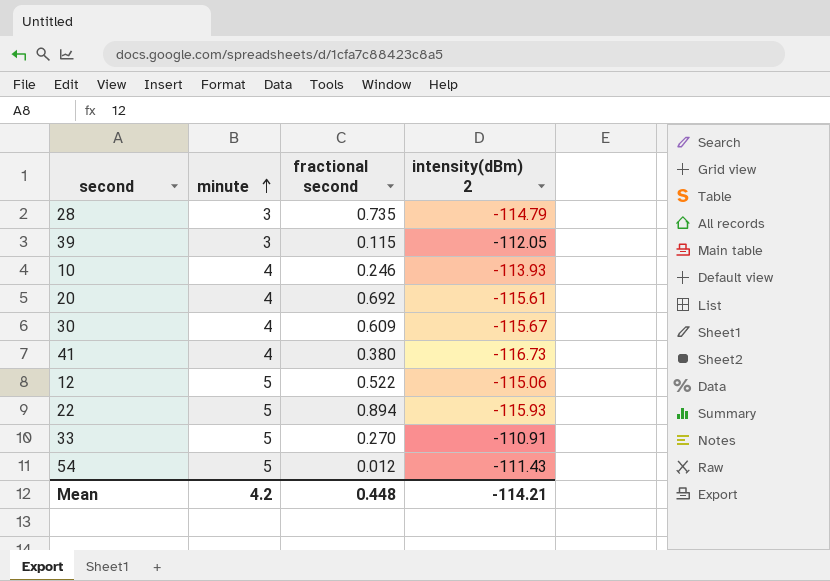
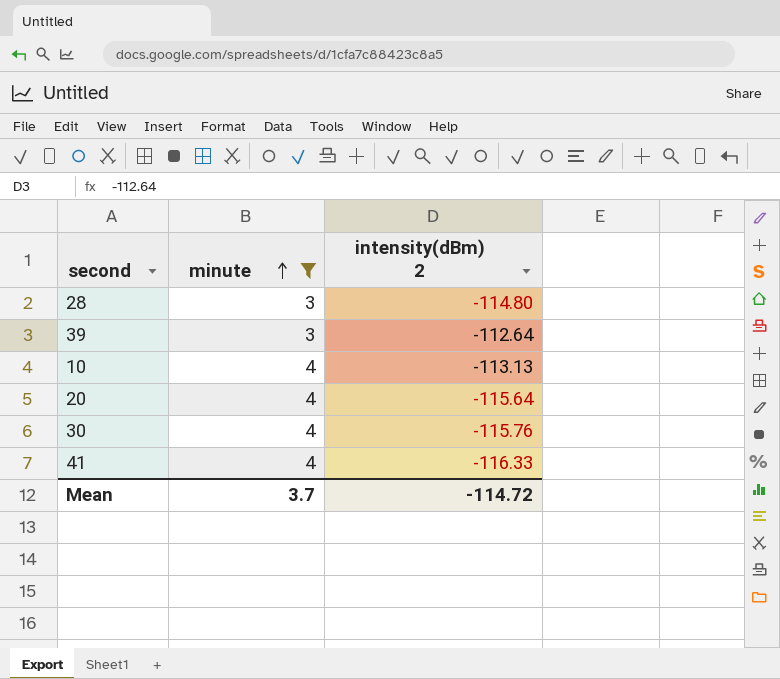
filter: none -> minute != 5
column fractional second | position: 3 -> none
28 | intensity(dBm) 2: -114.79 -> -114.80
39 | intensity(dBm) 2: -112.05 -> -112.64
10 | intensity(dBm) 2: -113.93 -> -113.13
20 | intensity(dBm) 2: -115.61 -> -115.64
30 | intensity(dBm) 2: -115.67 -> -115.76
41 | intensity(dBm) 2: -116.73 -> -116.33
Mean | minute: 4.2 -> 3.7
Mean | intensity(dBm) 2: -114.21 -> -114.72

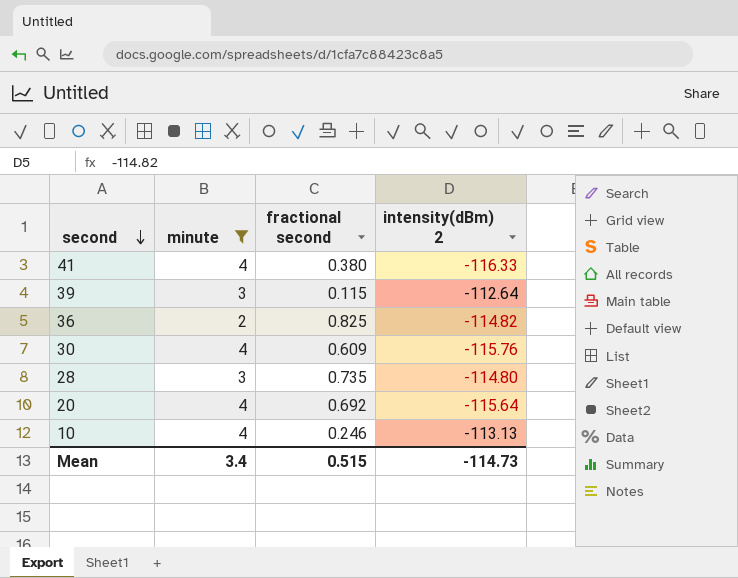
row order: minute ascending -> second descending
column fractional second | position: none -> 3
row 36: none -> 2 | 0.825 | -114.82
Mean | minute: 3.7 -> 3.4
Mean | intensity(dBm) 2: -114.72 -> -114.73

